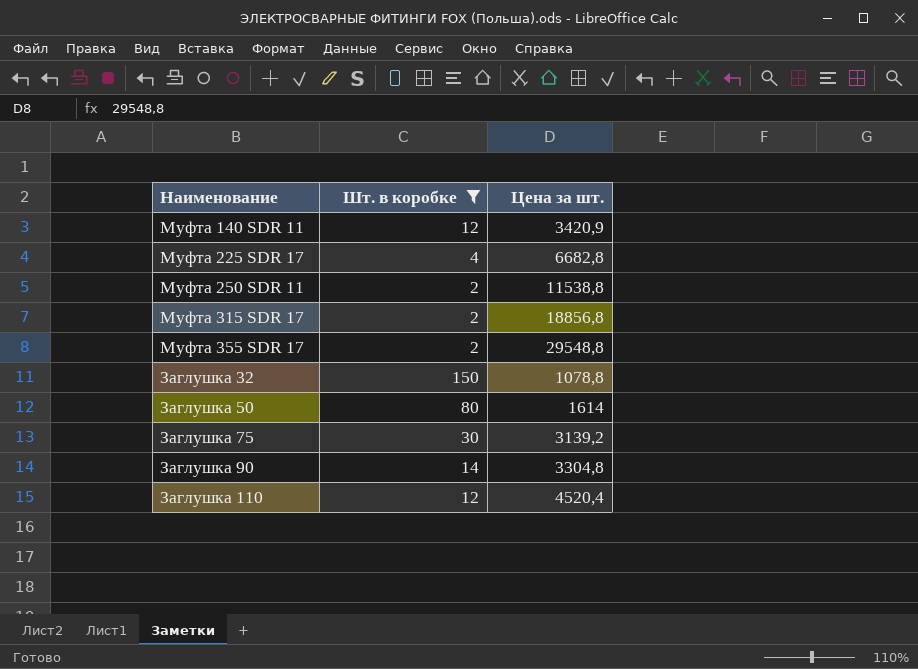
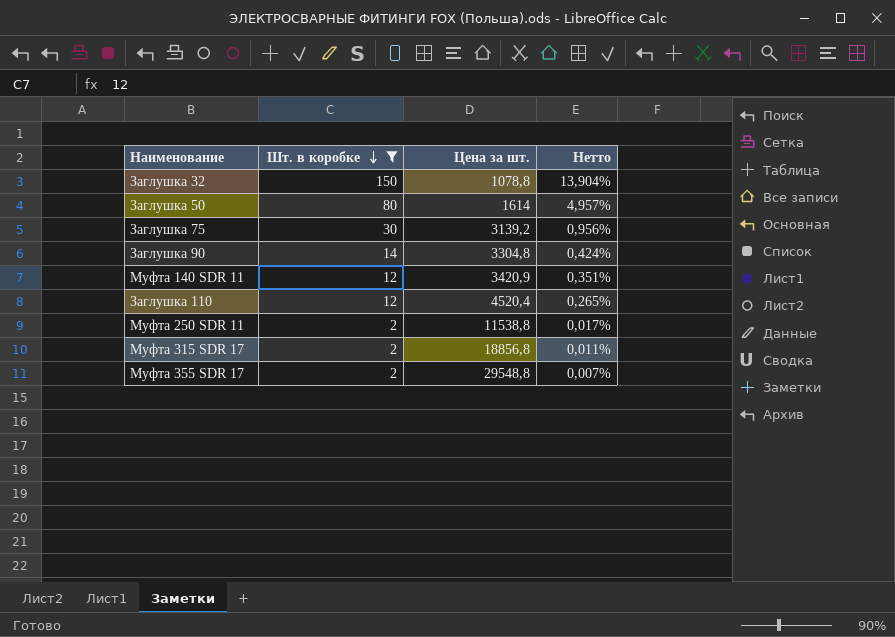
row order: none -> Шт. в коробке descending
column Нетто | formula: none -> [Шт. в коробке] / [Цена за шт.]
row Муфта 225 SDR 17: 4 | 6682,8 -> none

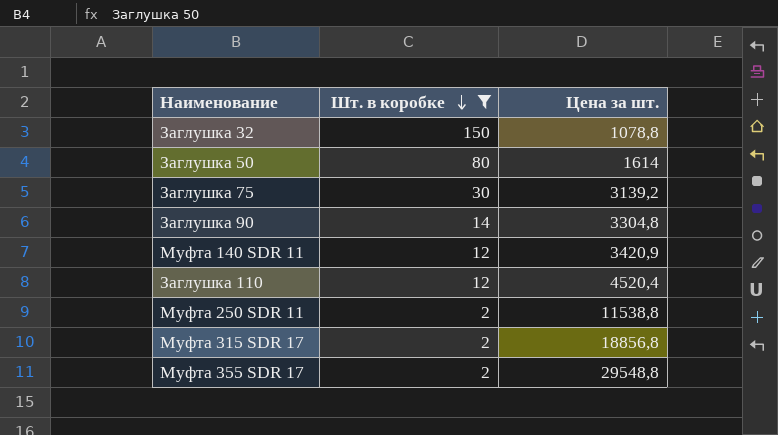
column Нетто | formula: [Шт. в коробке] / [Цена за шт.] -> none

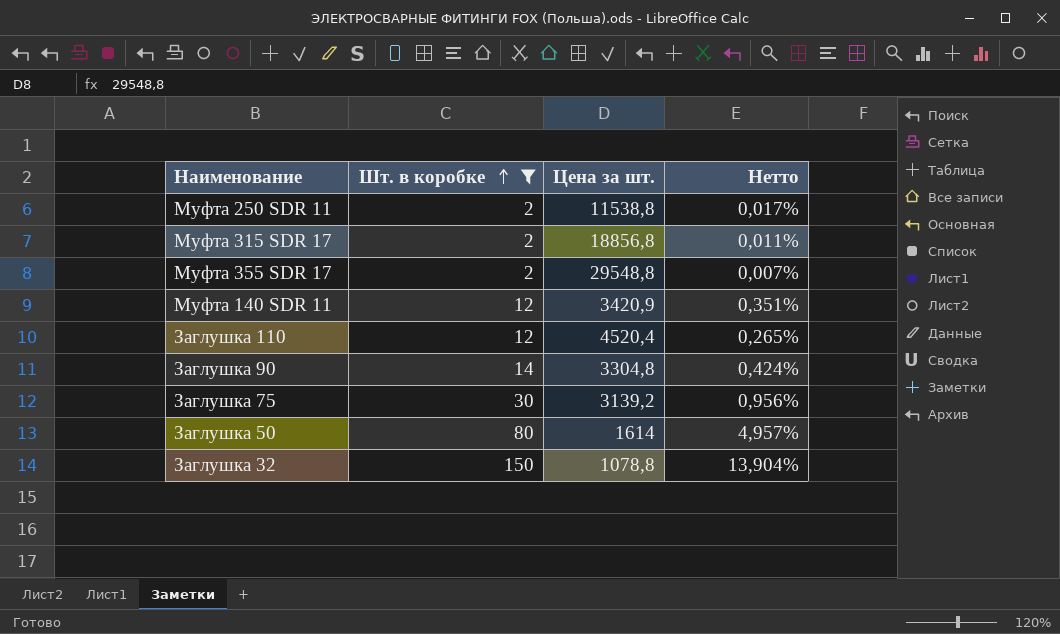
row order: Шт. в коробке descending -> Шт. в коробке ascending
column Нетто | formula: none -> [Шт. в коробке] / [Цена за шт.]

